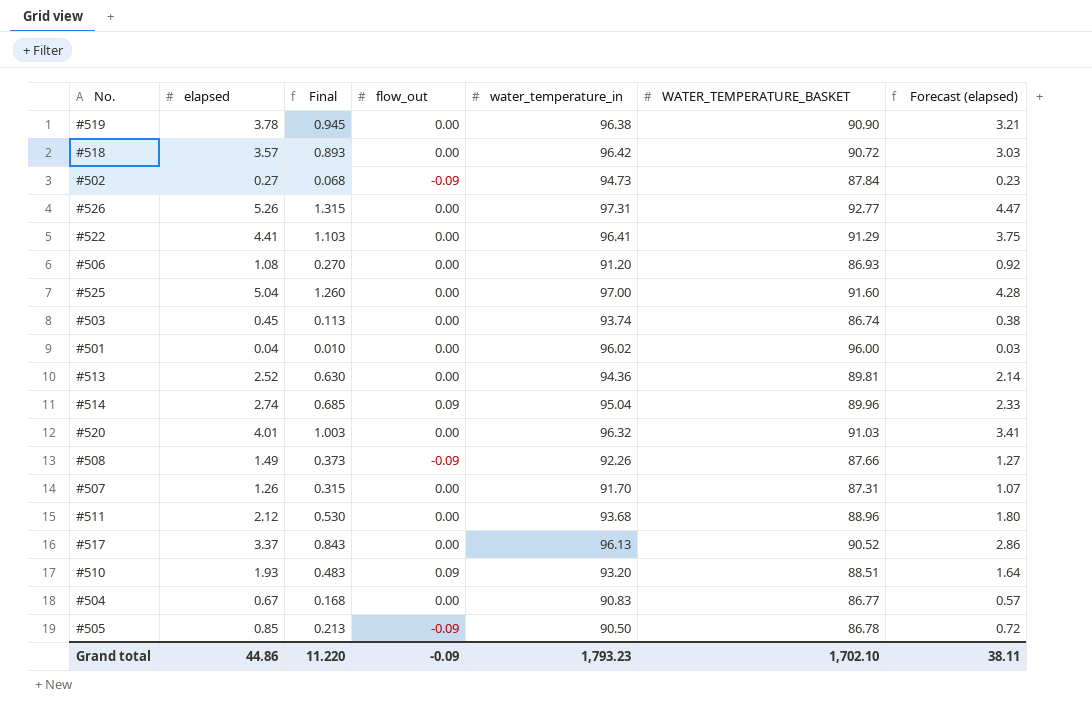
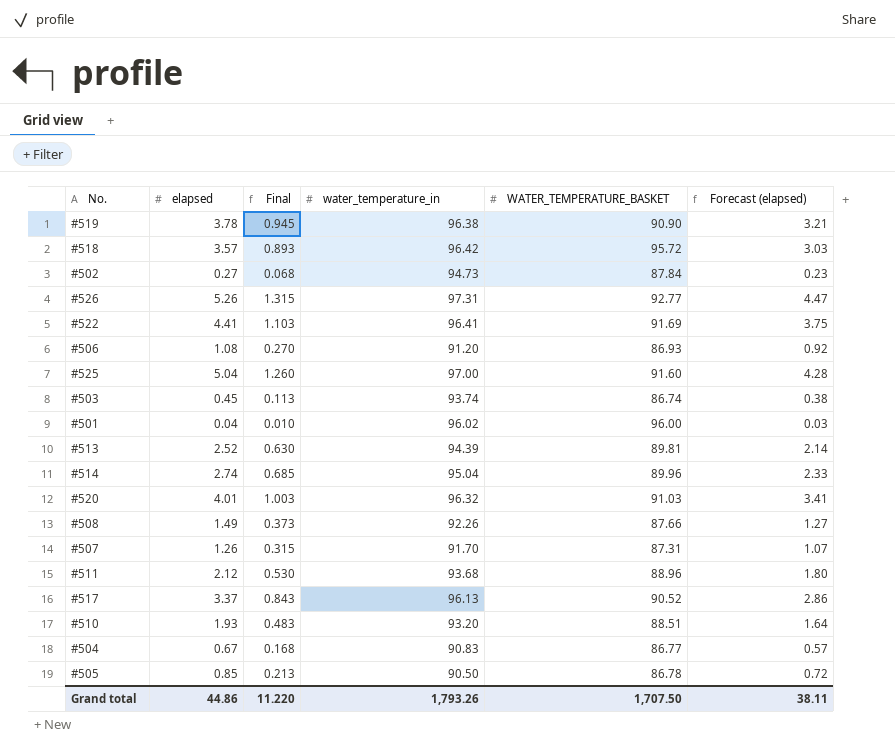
column flow_out | position: 4 -> none
#518 | WATER_TEMPERATURE_BASKET: 90.72 -> 95.72
#522 | WATER_TEMPERATURE_BASKET: 91.29 -> 91.69
#513 | water_temperature_in: 94.36 -> 94.39
Grand total | water_temperature_in: 1,793.23 -> 1,793.26
Grand total | WATER_TEMPERATURE_BASKET: 1,702.10 -> 1,707.50

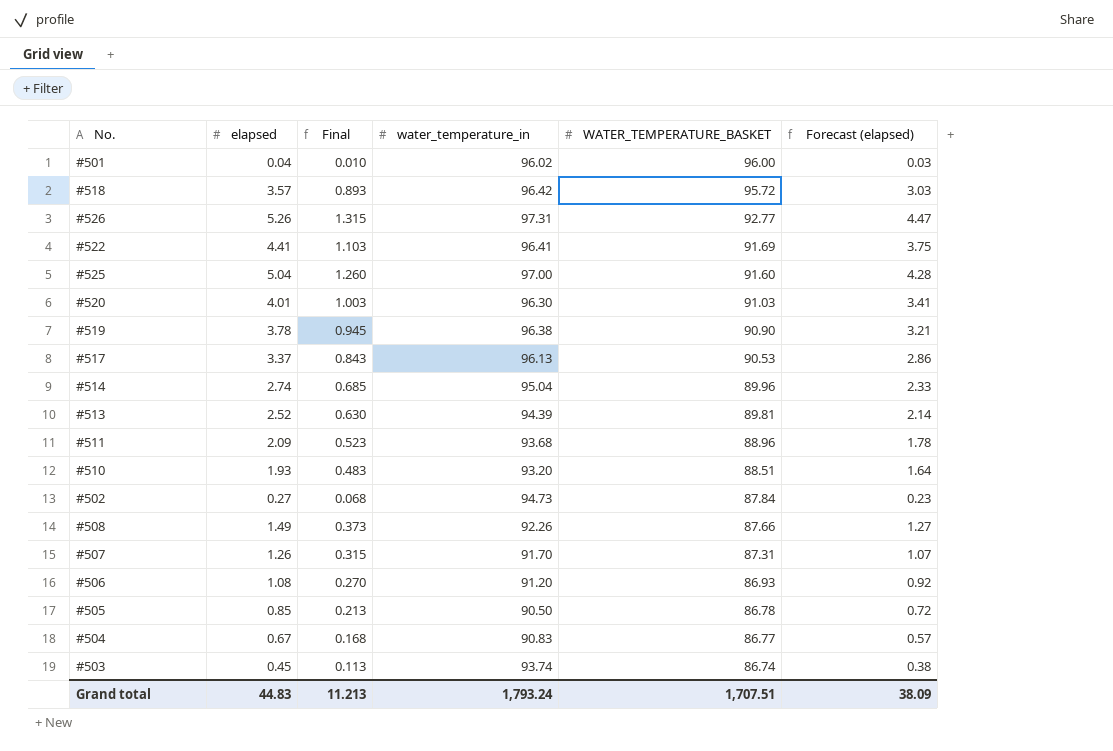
row order: none -> WATER_TEMPERATURE_BASKET descending
#520 | water_temperature_in: 96.32 -> 96.30
#517 | WATER_TEMPERATURE_BASKET: 90.52 -> 90.53
#511 | elapsed: 2.12 -> 2.09
#511 | Final: 0.530 -> 0.523
#511 | Forecast (elapsed): 1.80 -> 1.78
Grand total | elapsed: 44.86 -> 44.83
Grand total | Final: 11.220 -> 11.213
Grand total | water_temperature_in: 1,793.26 -> 1,793.24
Grand total | WATER_TEMPERATURE_BASKET: 1,707.50 -> 1,707.51
Grand total | Forecast (elapsed): 38.11 -> 38.09

